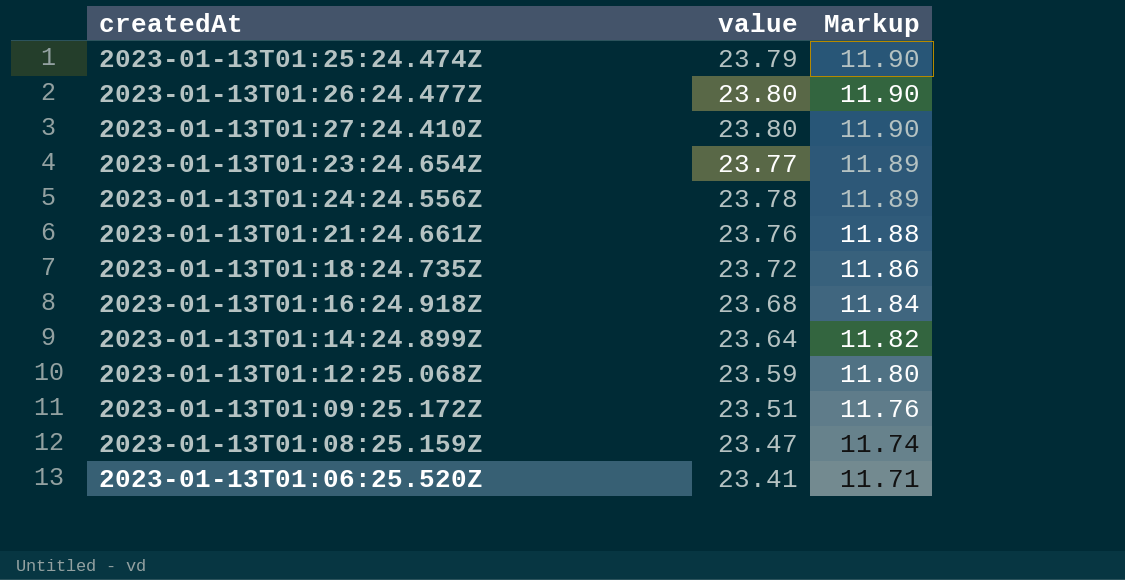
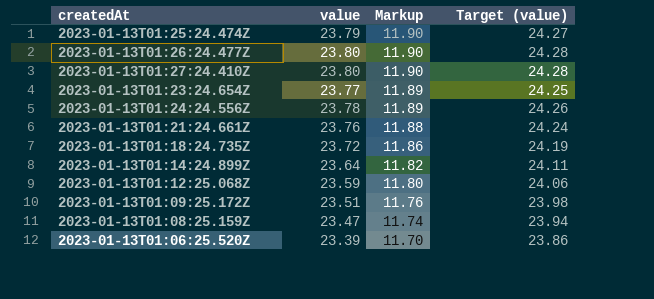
column Target (value) | formula: none -> [value] * 1.02
row 2023-01-13T01:16:24.918Z: 23.68 | 11.84 -> none
2023-01-13T01:06:25.520Z | value: 23.41 -> 23.39
2023-01-13T01:06:25.520Z | Markup: 11.71 -> 11.70

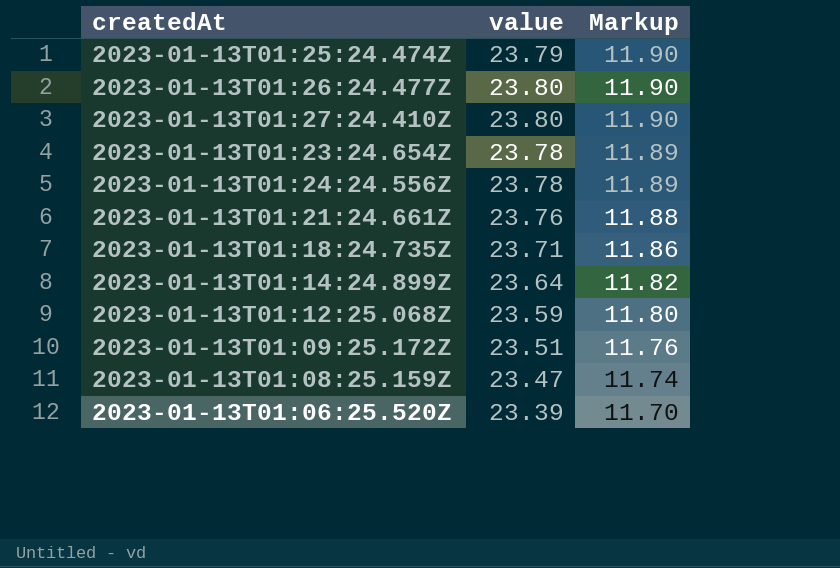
column Target (value) | formula: [value] * 1.02 -> none
2023-01-13T01:23:24.654Z | value: 23.77 -> 23.78
2023-01-13T01:18:24.735Z | value: 23.72 -> 23.71

